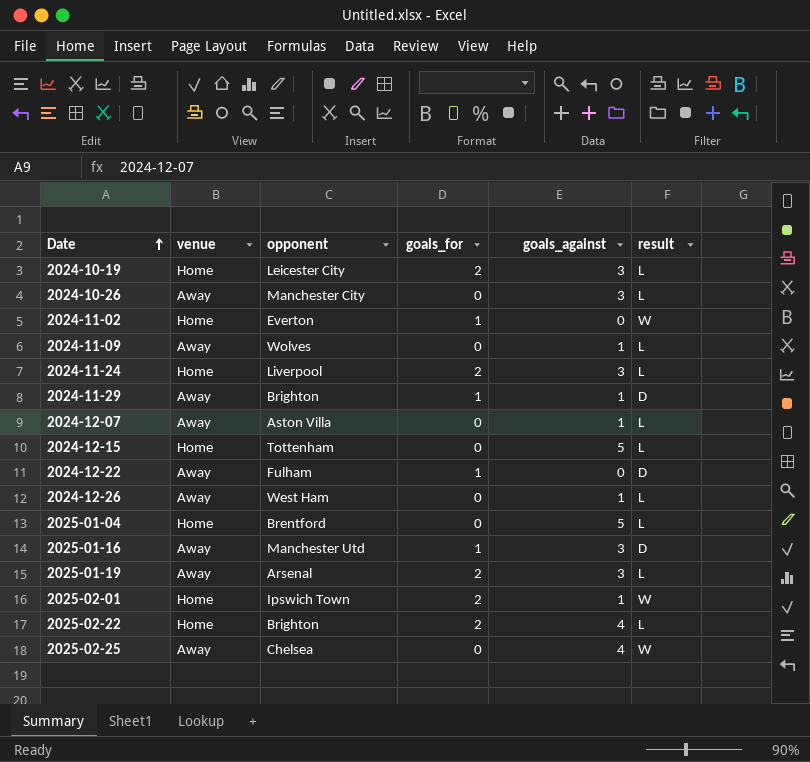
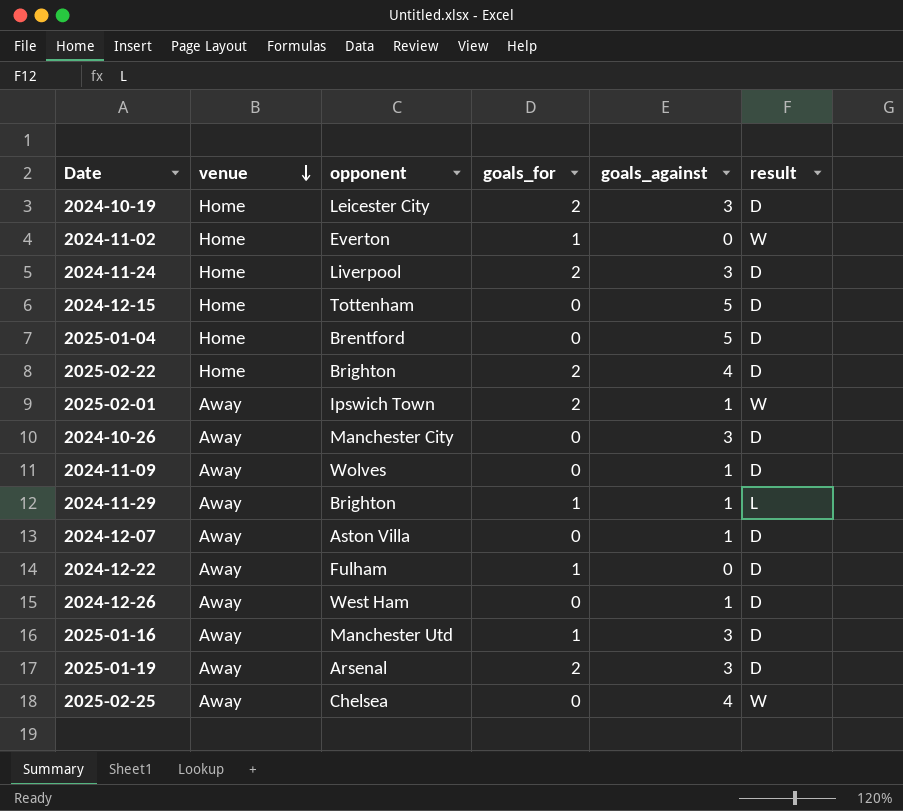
row order: Date ascending -> venue descending
2024-10-19 | result: L -> D
2024-11-24 | result: L -> D
2024-12-15 | result: L -> D
2025-01-04 | result: L -> D
2025-02-22 | result: L -> D
2025-02-01 | venue: Home -> Away
2024-10-26 | result: L -> D
2024-11-09 | result: L -> D
2024-11-29 | result: D -> L
2024-12-07 | result: L -> D
2024-12-26 | result: L -> D
2025-01-19 | result: L -> D

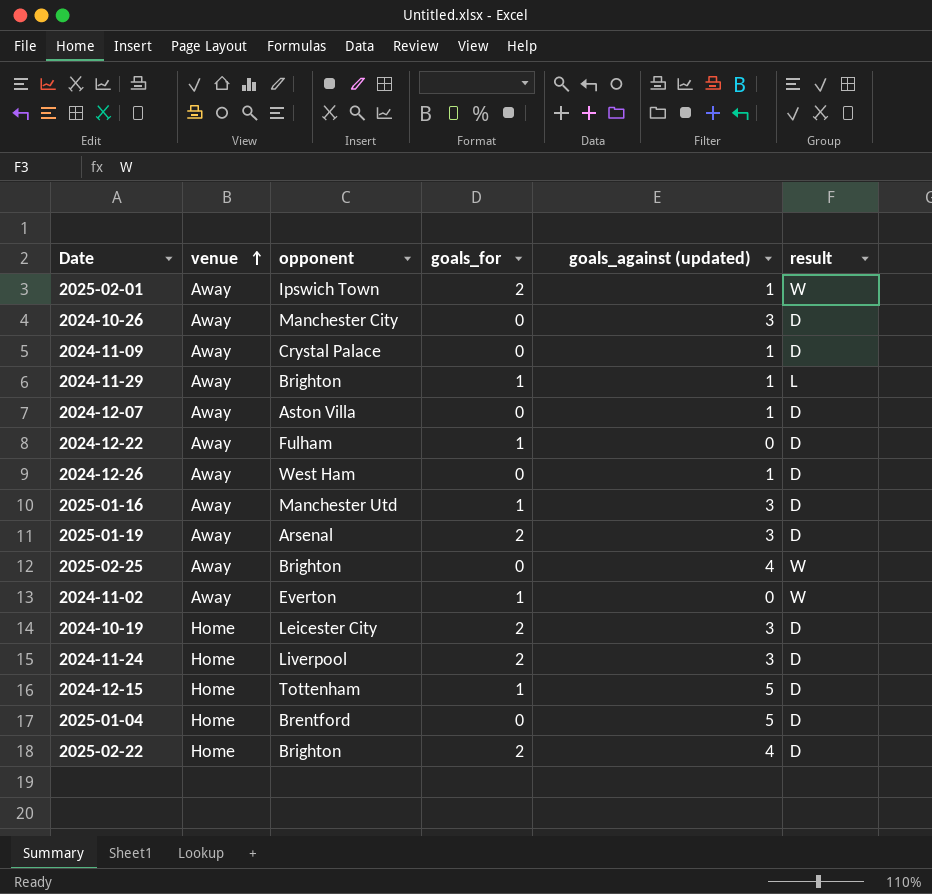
row order: venue descending -> venue ascending
column name: goals_against -> goals_against (updated)
2024-11-09 | opponent: Wolves -> Crystal Palace
2025-02-25 | opponent: Chelsea -> Brighton
2024-11-02 | venue: Home -> Away
2024-12-15 | goals_for: 0 -> 1

